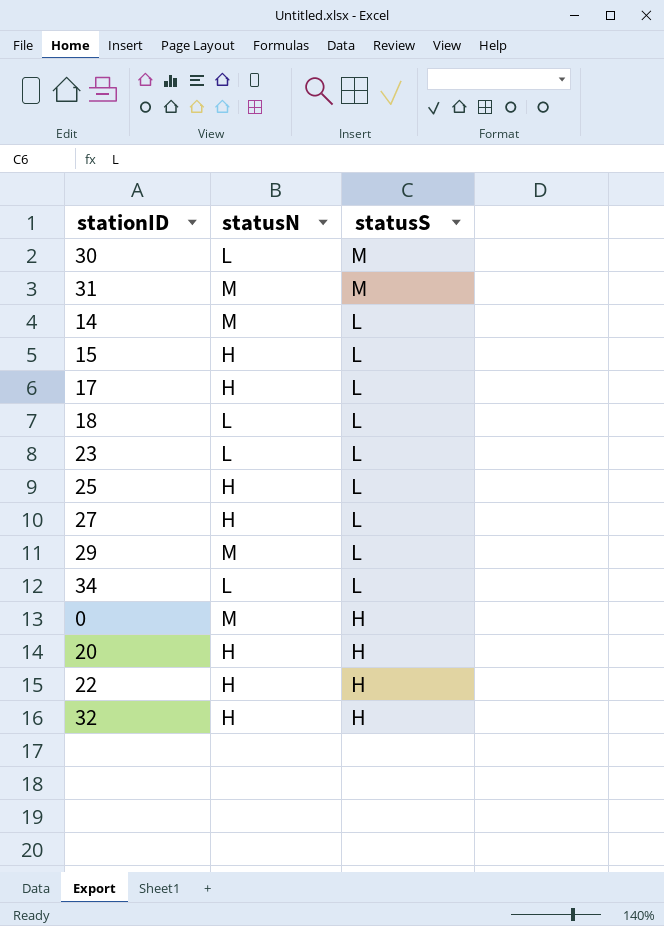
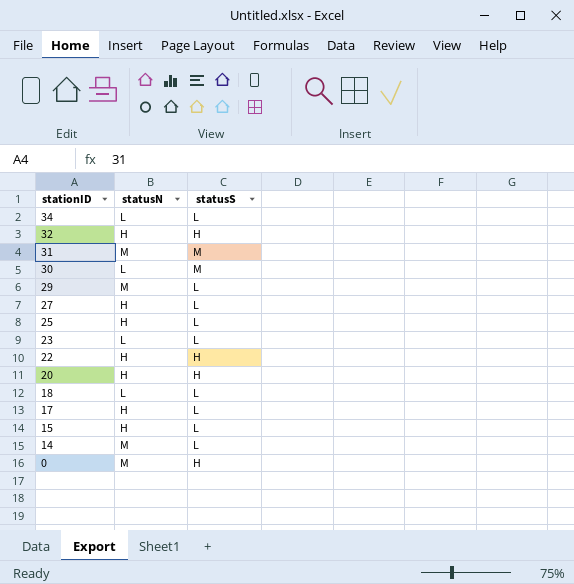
row order: statusS descending -> stationID descending

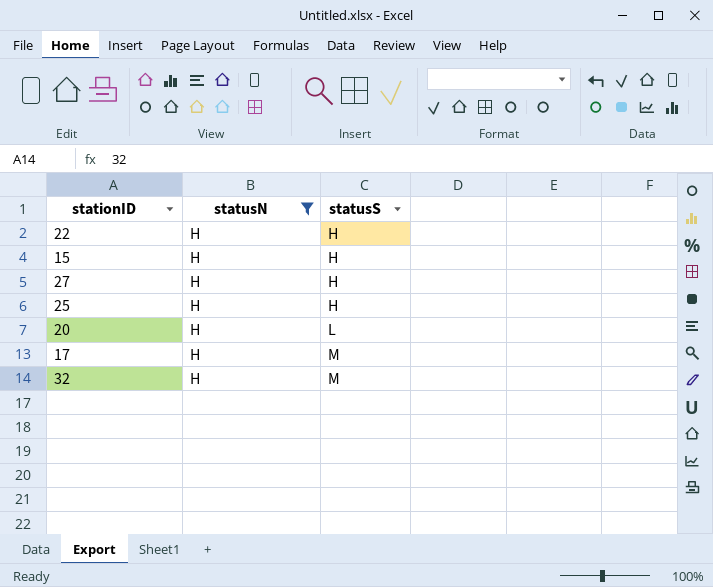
filter: none -> statusN = H
row order: stationID descending -> statusS ascending
15 | statusS: L -> H
27 | statusS: L -> H
25 | statusS: L -> H
20 | statusS: H -> L
17 | statusS: L -> M
32 | statusS: H -> M

